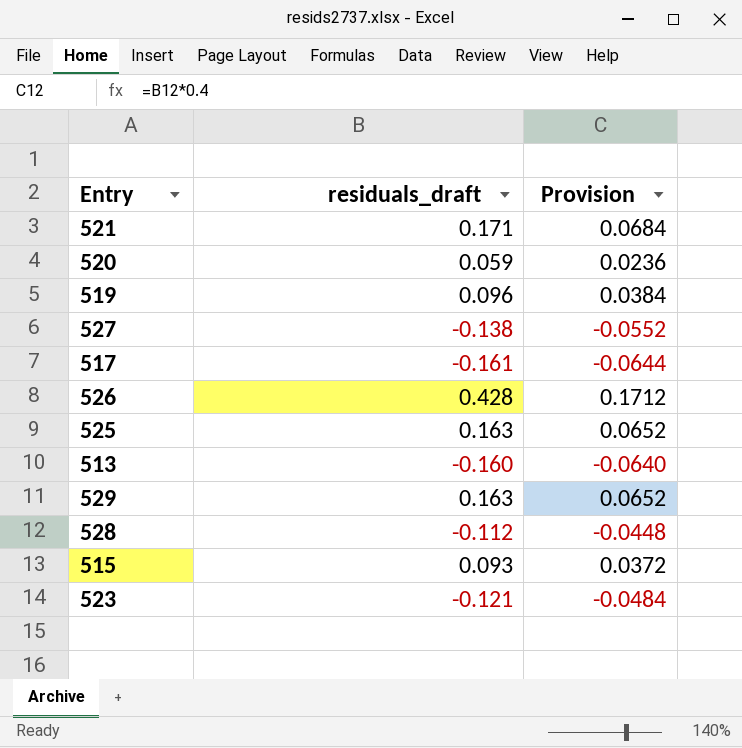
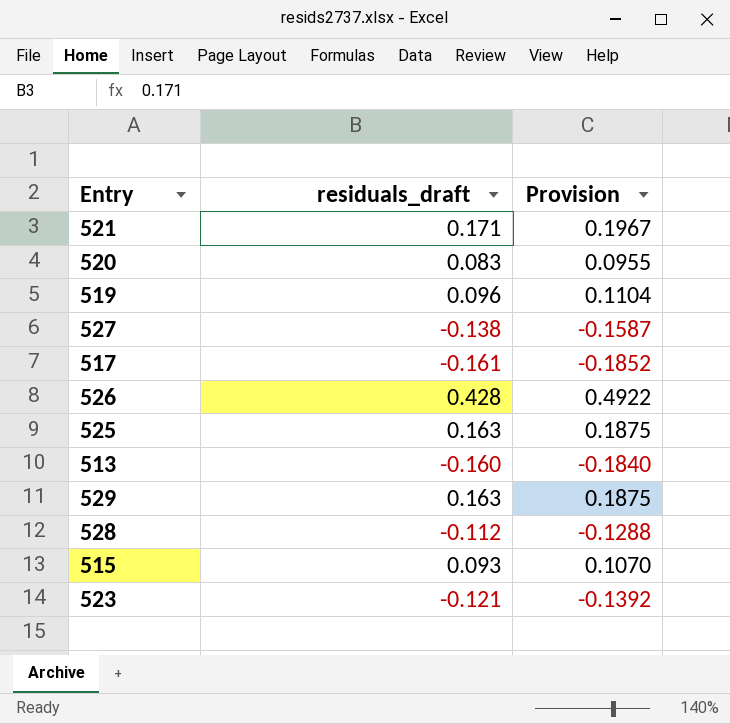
column Provision | formula: [residuals_draft] * 0.4 -> [residuals_draft] * 1.15
520 | residuals_draft: 0.059 -> 0.083

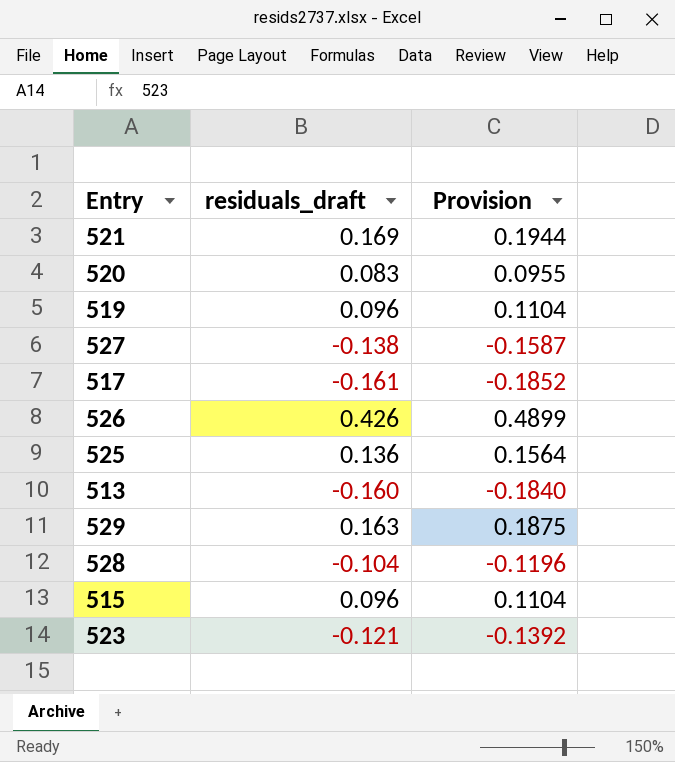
521 | residuals_draft: 0.171 -> 0.169
521 | Provision: 0.1967 -> 0.1944
526 | residuals_draft: 0.428 -> 0.426
526 | Provision: 0.4922 -> 0.4899
525 | residuals_draft: 0.163 -> 0.136
525 | Provision: 0.1875 -> 0.1564
528 | residuals_draft: -0.112 -> -0.104
528 | Provision: -0.1288 -> -0.1196
515 | residuals_draft: 0.093 -> 0.096
515 | Provision: 0.1070 -> 0.1104

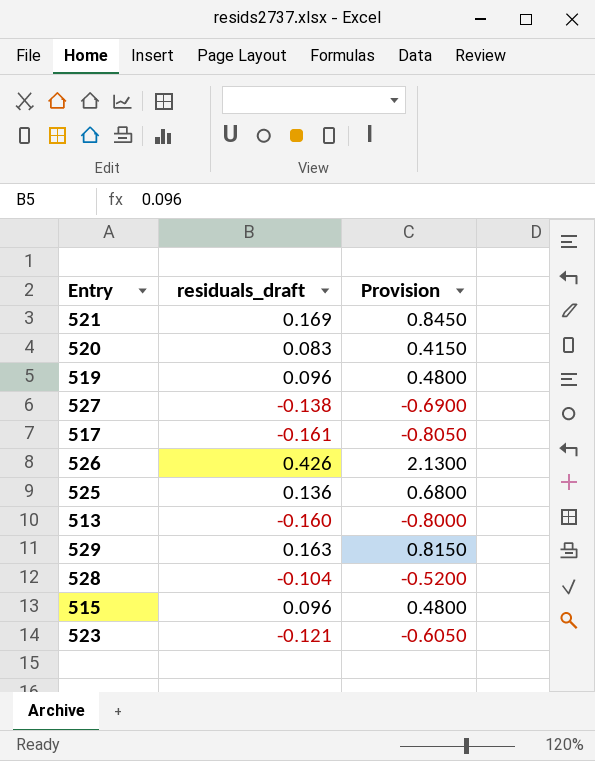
column Provision | formula: [residuals_draft] * 1.15 -> [residuals_draft] * 5

